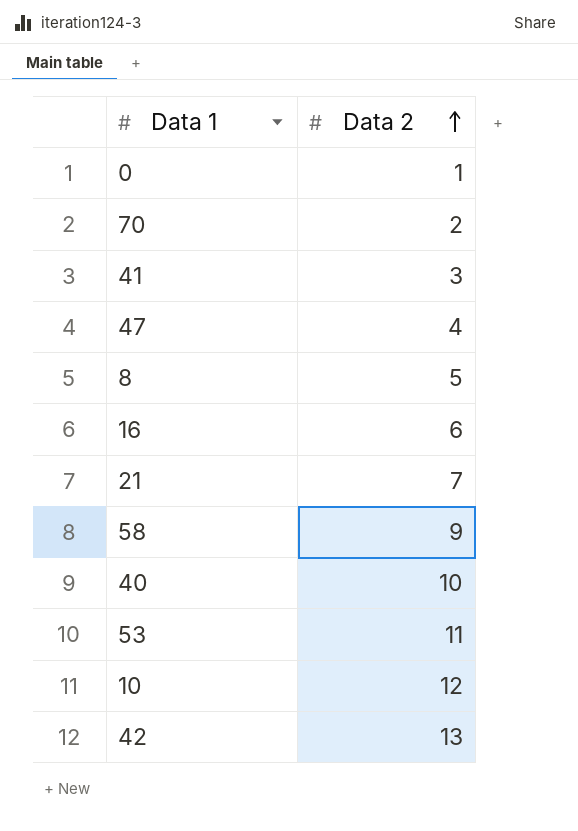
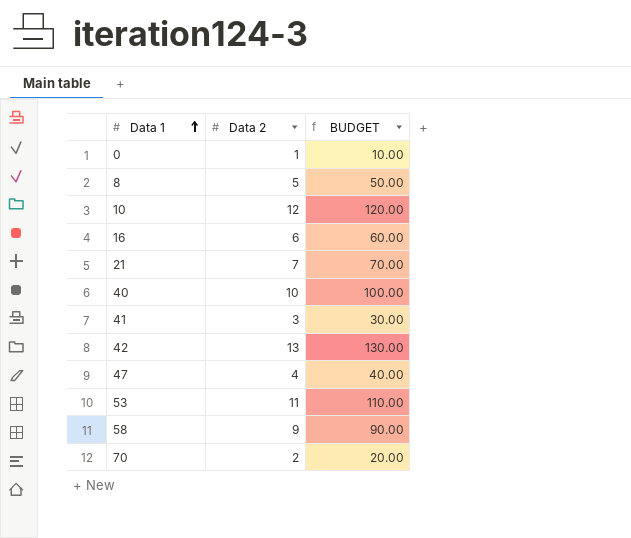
row order: Data 2 ascending -> Data 1 ascending
column BUDGET | formula: none -> [Data 2] * 10

